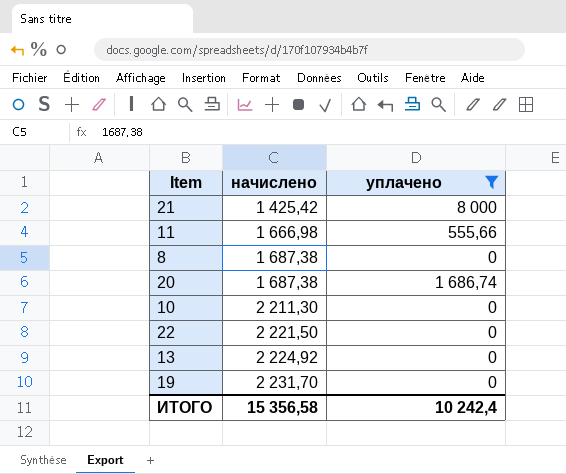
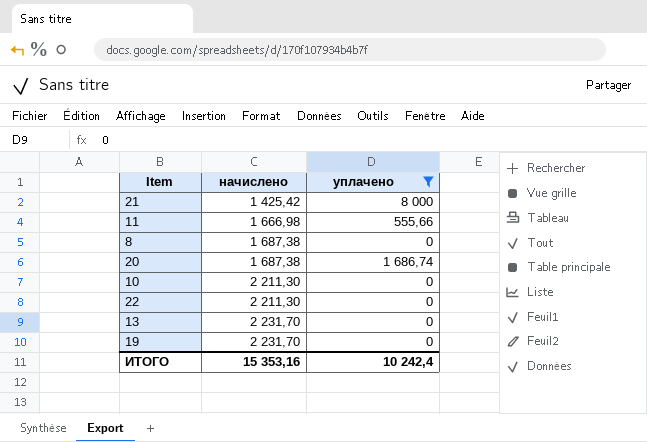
22 | начислено: 2 221,50 -> 2 211,30
13 | начислено: 2 224,92 -> 2 231,70
ИТОГО | начислено: 15 356,58 -> 15 353,16

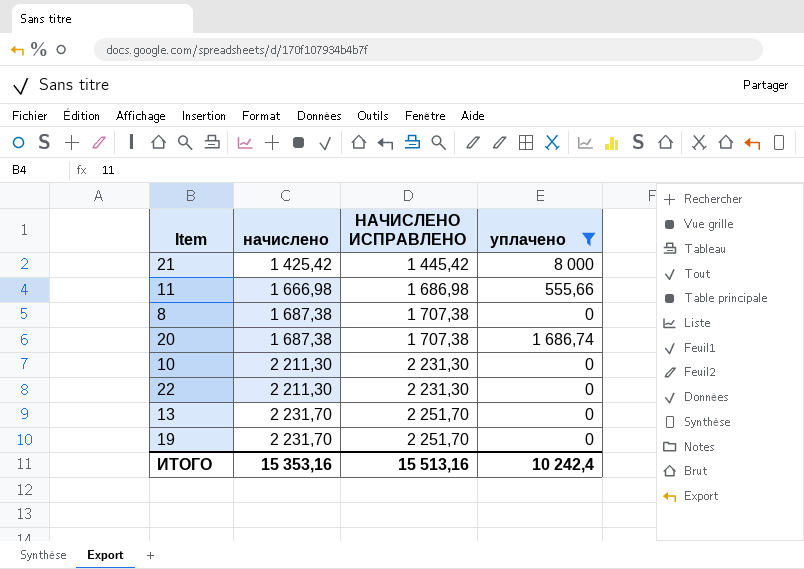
column НАЧИСЛЕНО ИСПРАВЛЕНО | formula: none -> [начислено] + 20

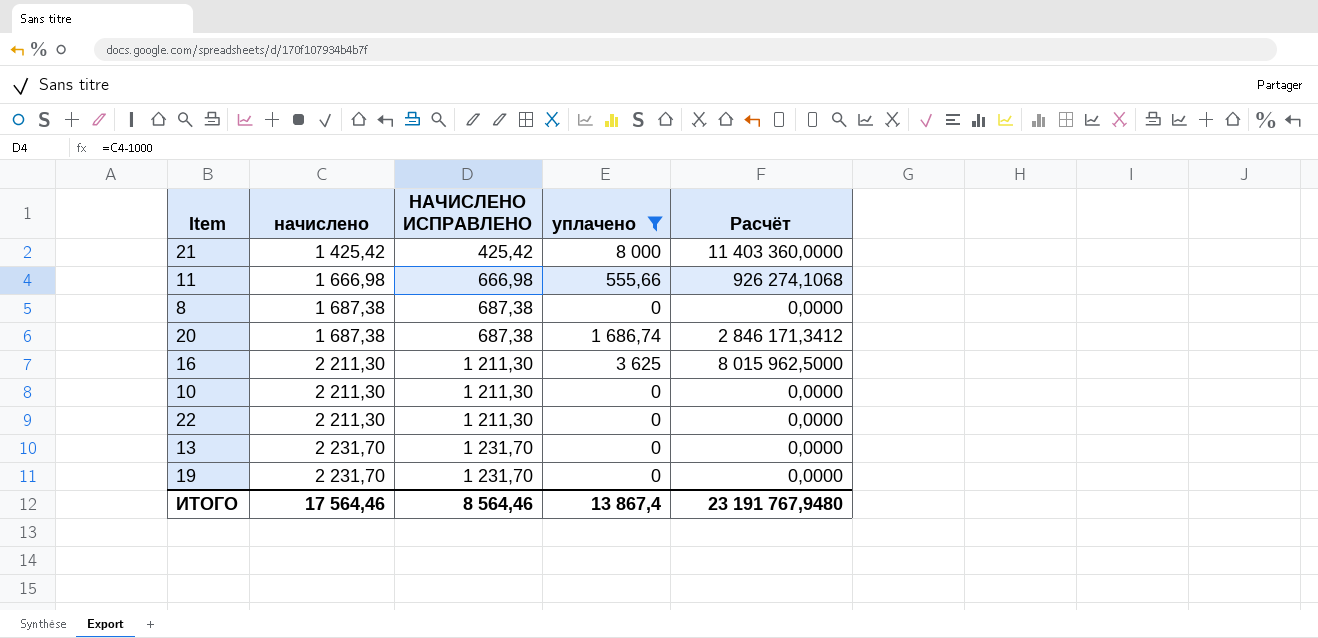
column НАЧИСЛЕНО ИСПРАВЛЕНО | formula: [начислено] + 20 -> [начислено] - 1000
column Расчёт | formula: none -> [начислено] * [уплачено]
row 16: none -> 2 211,30 | 1 211,30 | 3 625 | 8 015 962,5000
ИТОГО | начислено: 15 353,16 -> 17 564,46
ИТОГО | НАЧИСЛЕНО ИСПРАВЛЕНО: 15 513,16 -> 8 564,46
ИТОГО | уплачено: 10 242,4 -> 13 867,4

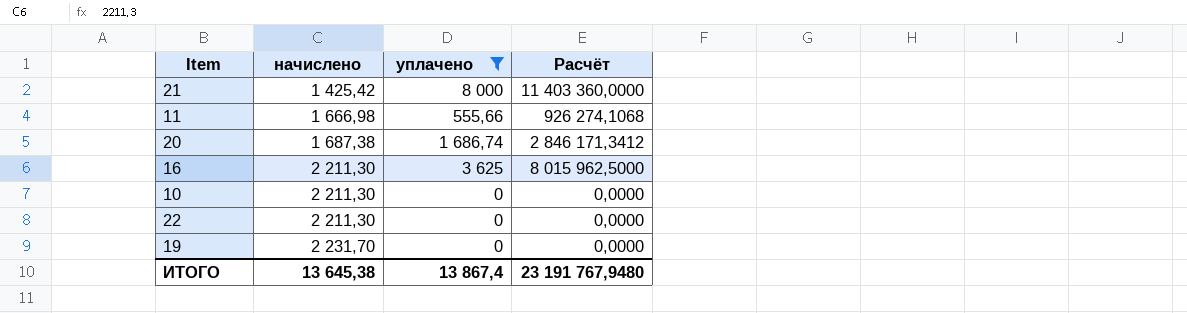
column НАЧИСЛЕНО ИСПРАВЛЕНО | formula: [начислено] - 1000 -> none
row 8: 1 687,38 | 687,38 | 0 | 0,0000 -> none
row 13: 2 231,70 | 1 231,70 | 0 | 0,0000 -> none
ИТОГО | начислено: 17 564,46 -> 13 645,38

